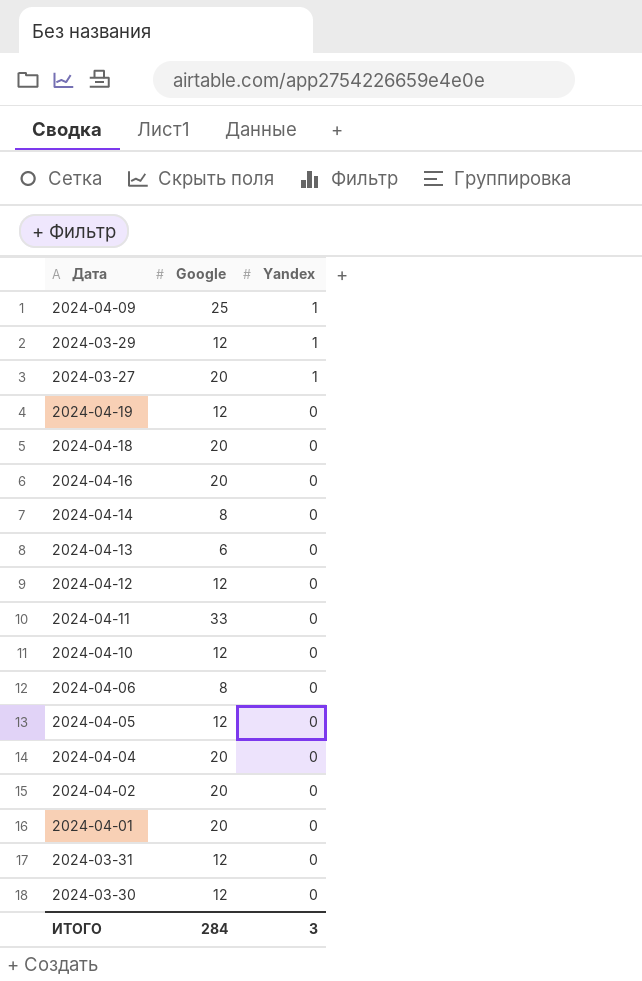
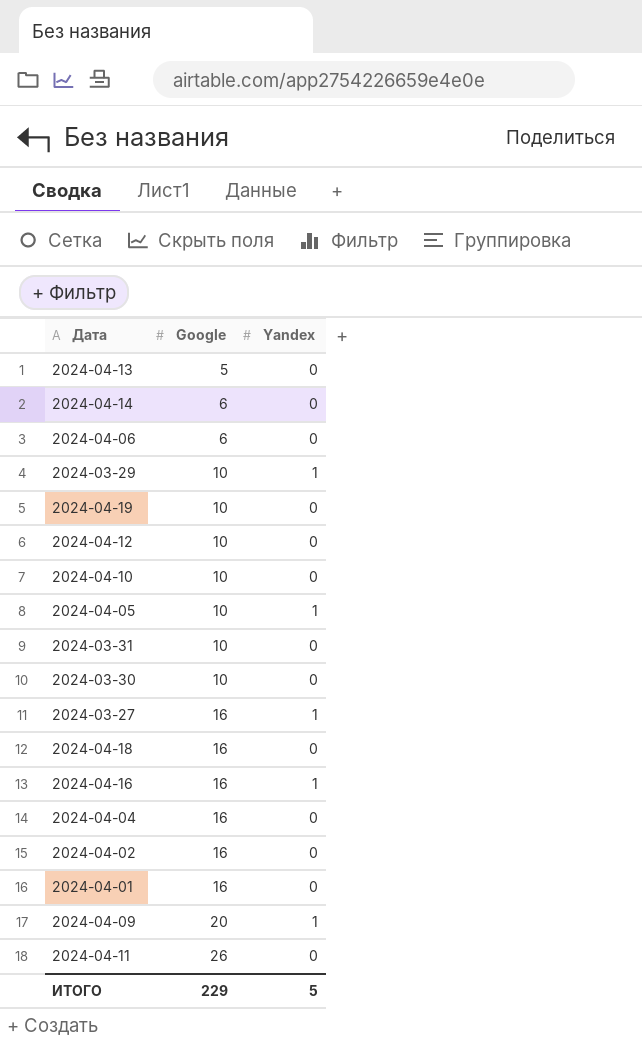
row order: Yandex descending -> Google ascending
2024-04-13 | Google: 6 -> 5
2024-04-14 | Google: 8 -> 6
2024-04-06 | Google: 8 -> 6
2024-03-29 | Google: 12 -> 10
2024-04-19 | Google: 12 -> 10
2024-04-12 | Google: 12 -> 10
2024-04-10 | Google: 12 -> 10
2024-04-05 | Google: 12 -> 10
2024-04-05 | Yandex: 0 -> 1
2024-03-31 | Google: 12 -> 10
2024-03-30 | Google: 12 -> 10
2024-03-27 | Google: 20 -> 16
2024-04-18 | Google: 20 -> 16
2024-04-16 | Google: 20 -> 16
2024-04-16 | Yandex: 0 -> 1
2024-04-04 | Google: 20 -> 16
2024-04-02 | Google: 20 -> 16
2024-04-01 | Google: 20 -> 16
2024-04-09 | Google: 25 -> 20
2024-04-11 | Google: 33 -> 26
ИТОГО | Google: 284 -> 229
ИТОГО | Yandex: 3 -> 5

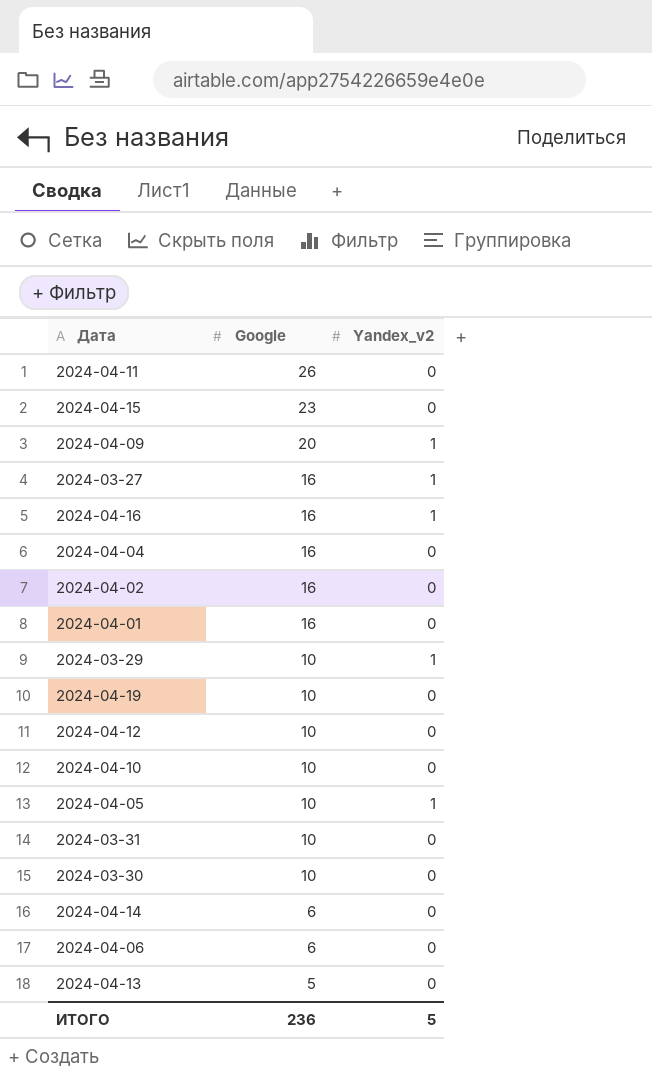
row order: Google ascending -> Google descending
column name: Yandex -> Yandex_v2
row 2024-04-18: 16 | 0 -> none
row 2024-04-15: none -> 23 | 0
ИТОГО | Google: 229 -> 236

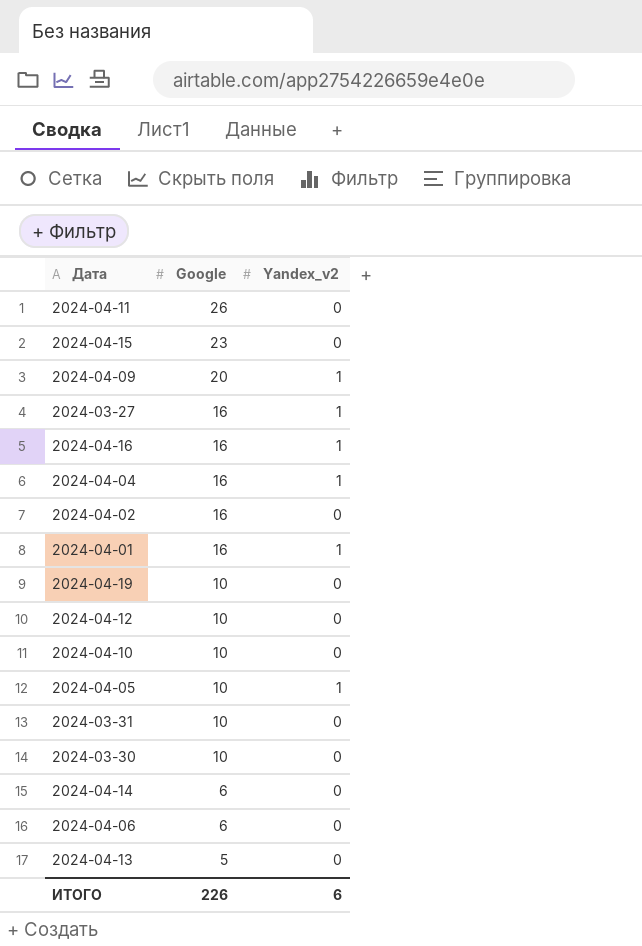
row 2024-03-29: 10 | 1 -> none
2024-04-04 | Yandex_v2: 0 -> 1
2024-04-01 | Yandex_v2: 0 -> 1
ИТОГО | Google: 236 -> 226
ИТОГО | Yandex_v2: 5 -> 6

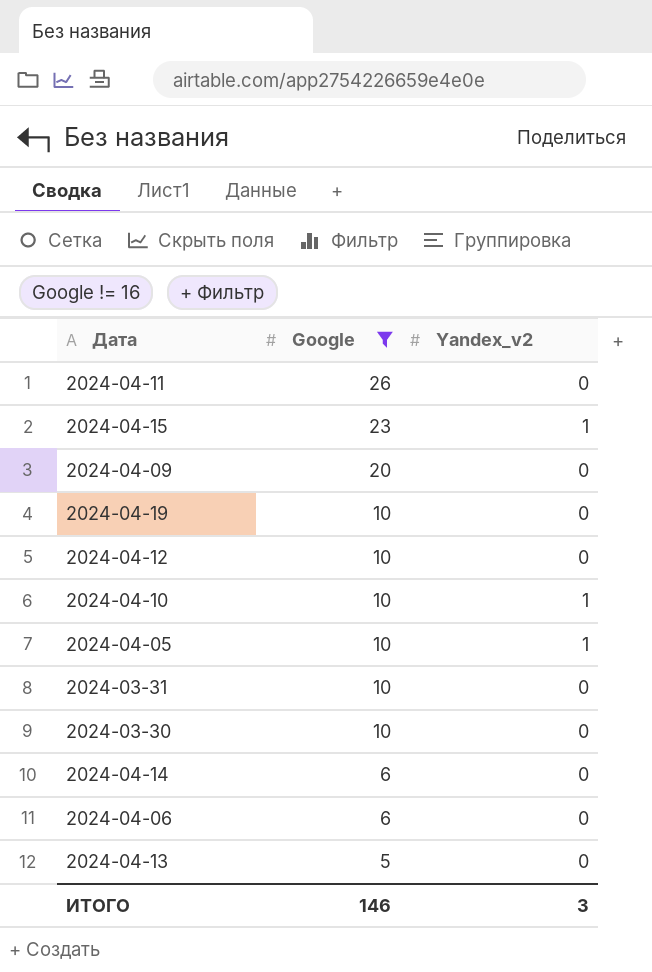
filter: none -> Google != 16
2024-04-15 | Yandex_v2: 0 -> 1
2024-04-09 | Yandex_v2: 1 -> 0
2024-04-10 | Yandex_v2: 0 -> 1
ИТОГО | Google: 226 -> 146
ИТОГО | Yandex_v2: 6 -> 3

